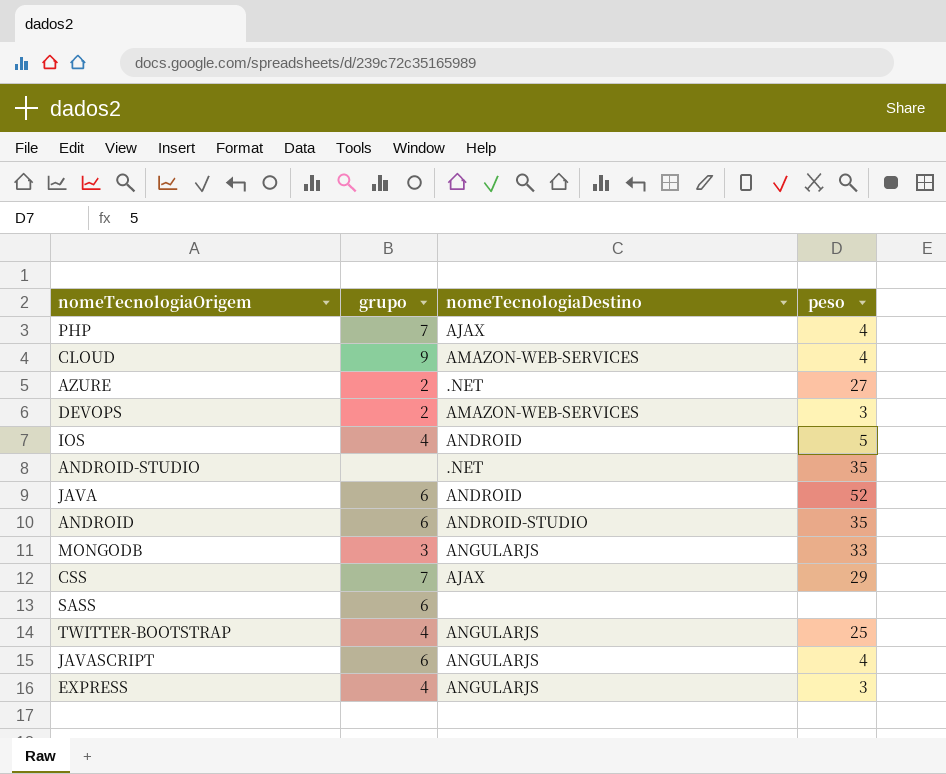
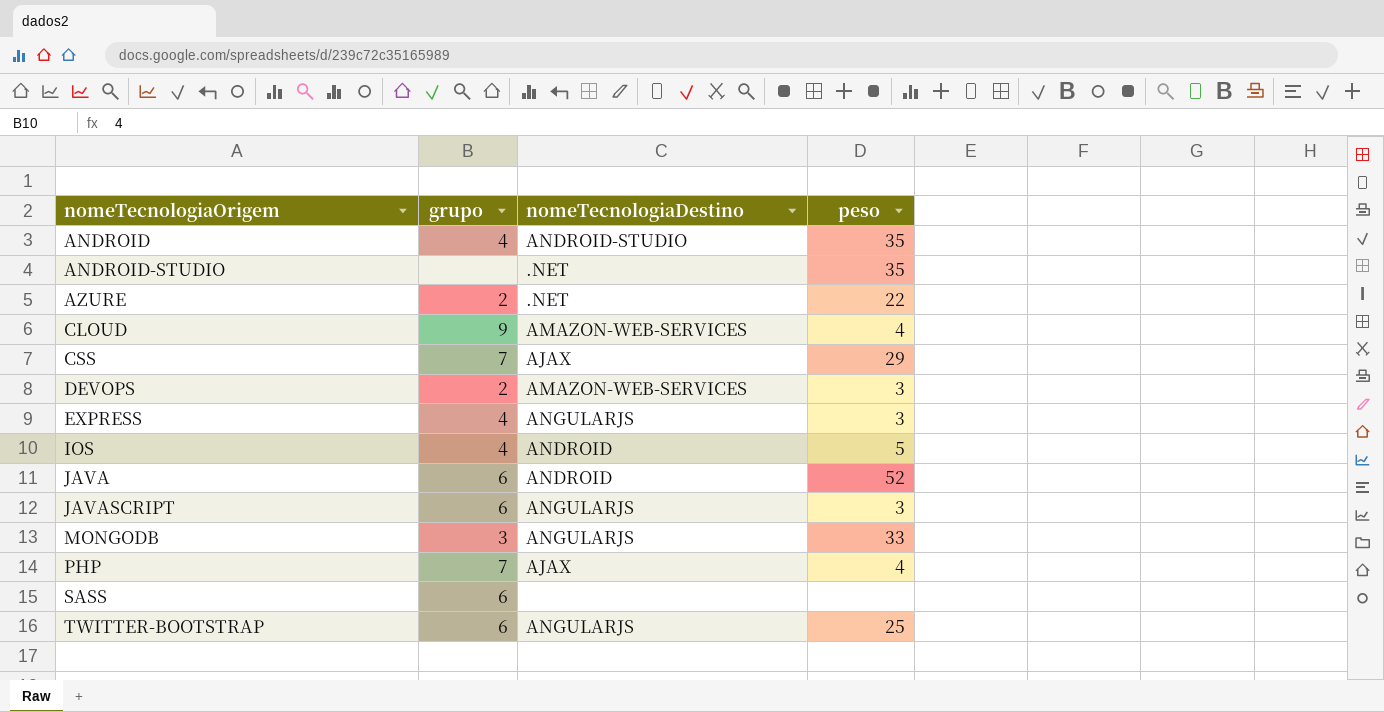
row order: none -> nomeTecnologiaOrigem ascending
ANDROID | grupo: 6 -> 4
AZURE | peso: 27 -> 22
JAVASCRIPT | peso: 4 -> 3
TWITTER-BOOTSTRAP | grupo: 4 -> 6

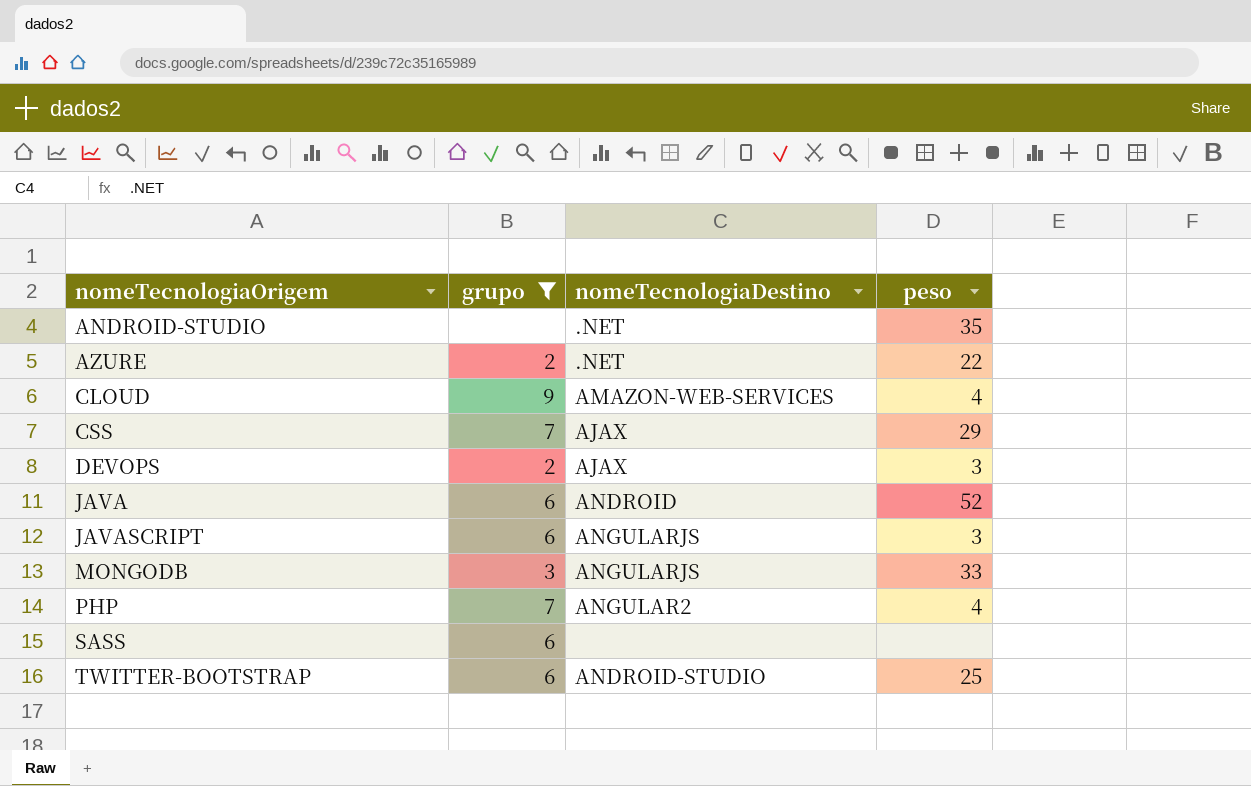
filter: none -> grupo != 4
DEVOPS | nomeTecnologiaDestino: AMAZON-WEB-SERVICES -> AJAX
PHP | nomeTecnologiaDestino: AJAX -> ANGULAR2
TWITTER-BOOTSTRAP | nomeTecnologiaDestino: ANGULARJS -> ANDROID-STUDIO

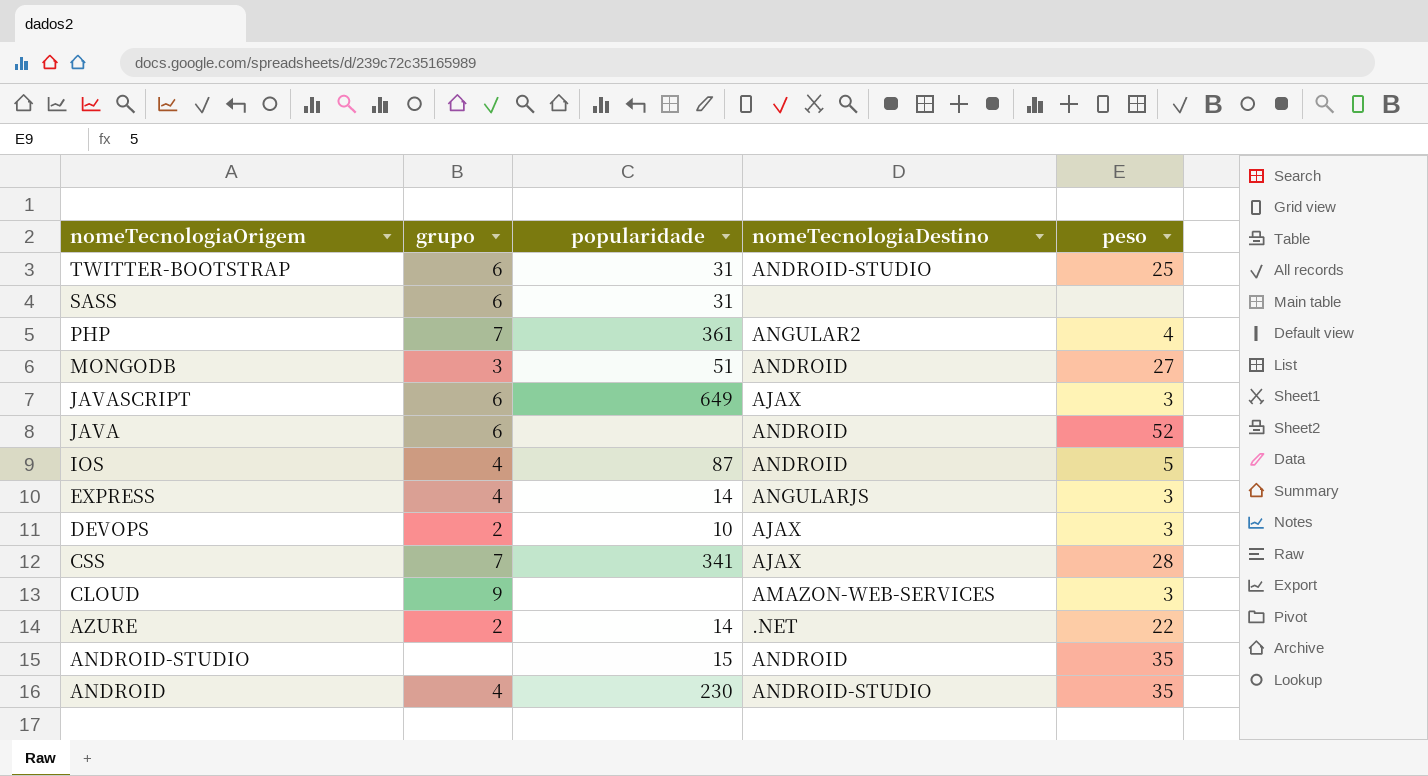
filter: grupo != 4 -> none
row order: nomeTecnologiaOrigem ascending -> nomeTecnologiaOrigem descending
column popularidade | position: none -> 3
MONGODB | nomeTecnologiaDestino: ANGULARJS -> ANDROID
MONGODB | peso: 33 -> 27
JAVASCRIPT | nomeTecnologiaDestino: ANGULARJS -> AJAX
CSS | peso: 29 -> 28
CLOUD | peso: 4 -> 3
ANDROID-STUDIO | nomeTecnologiaDestino: .NET -> ANDROID

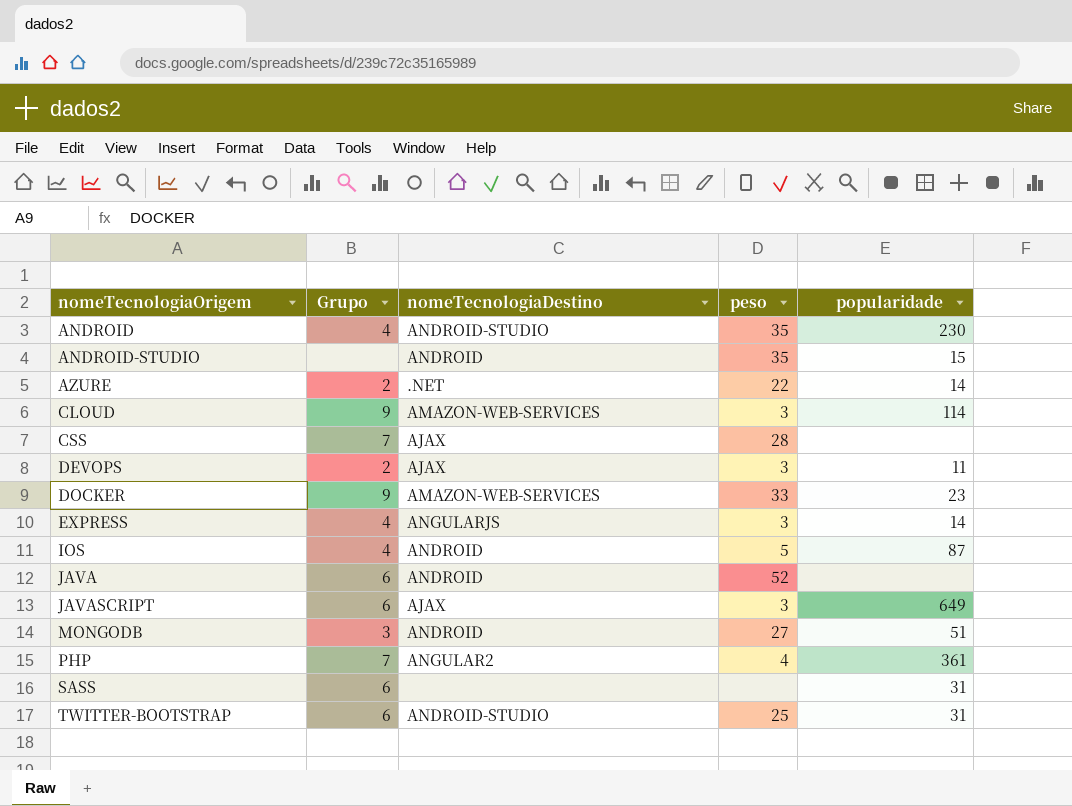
row order: nomeTecnologiaOrigem descending -> nomeTecnologiaOrigem ascending
column name: grupo -> Grupo
column popularidade | position: 3 -> 5
CLOUD | popularidade: none -> 114
CSS | popularidade: 341 -> none
DEVOPS | popularidade: 10 -> 11
row DOCKER: none -> 9 | AMAZON-WEB-SERVICES | 33 | 23

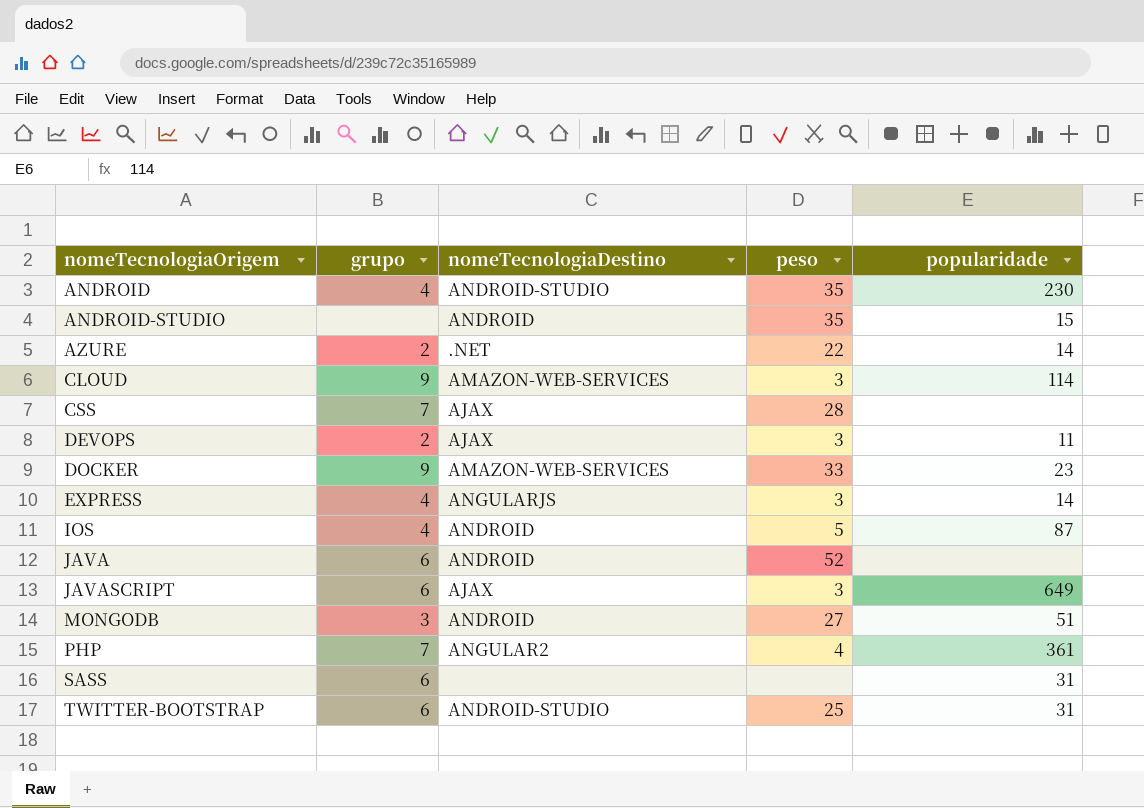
column name: Grupo -> grupo

